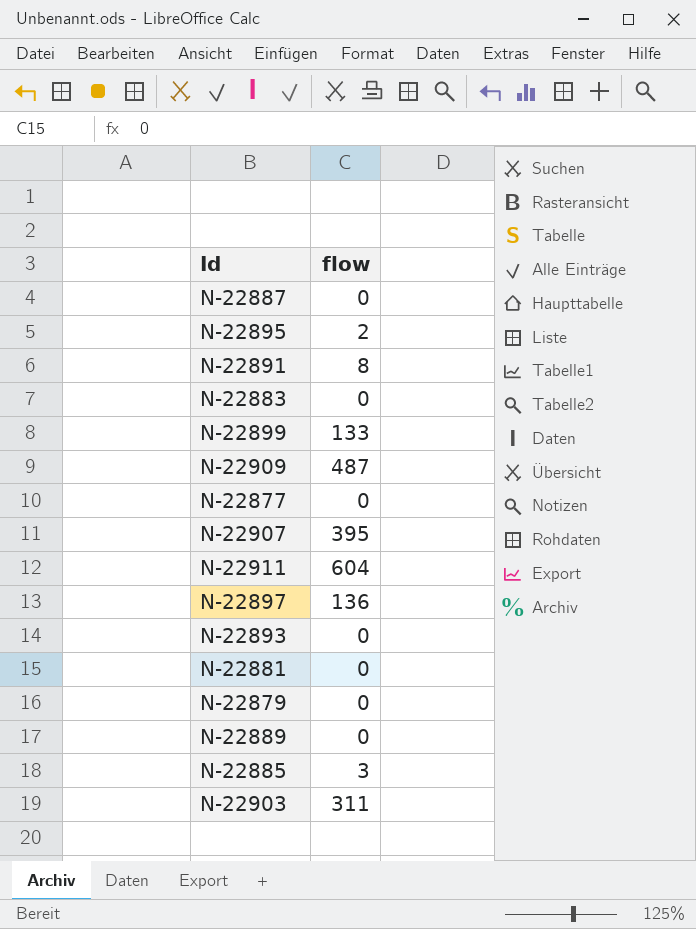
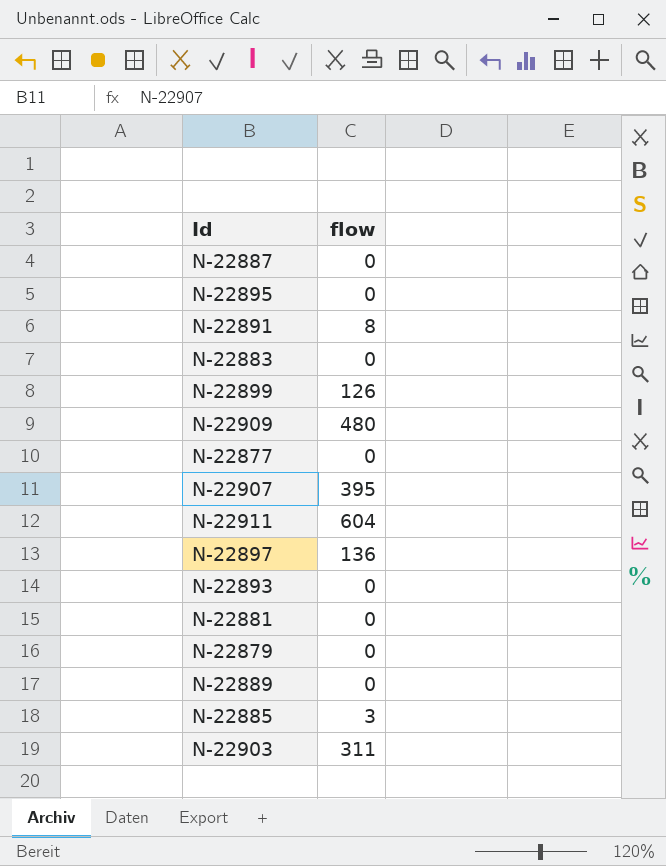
N-22895 | flow: 2 -> 0
N-22899 | flow: 133 -> 126
N-22909 | flow: 487 -> 480

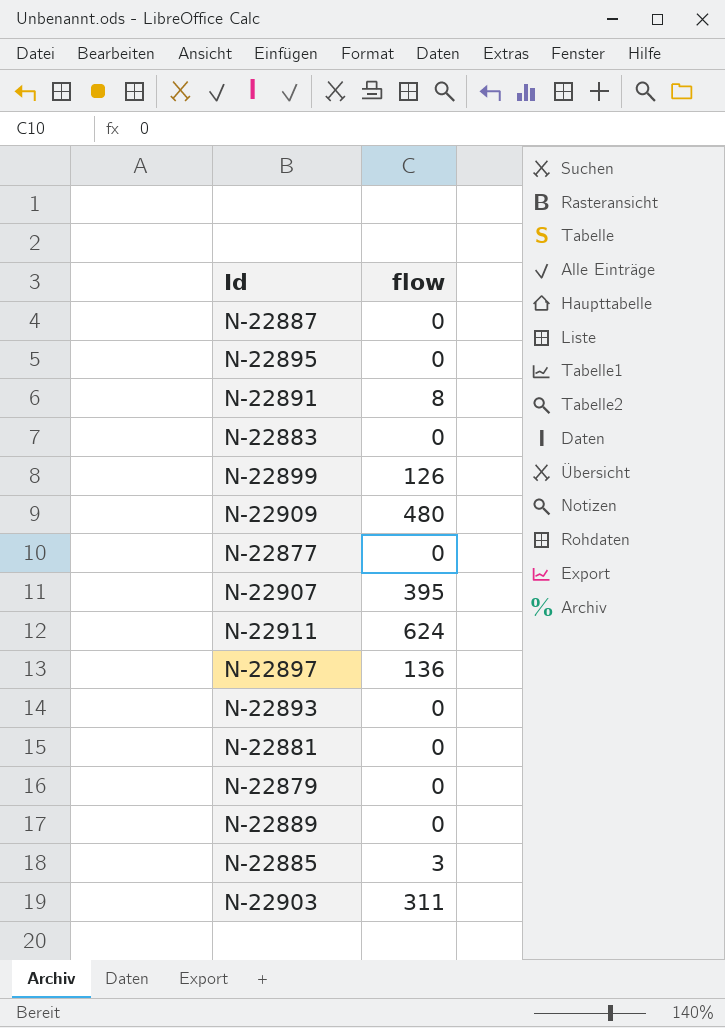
N-22911 | flow: 604 -> 624

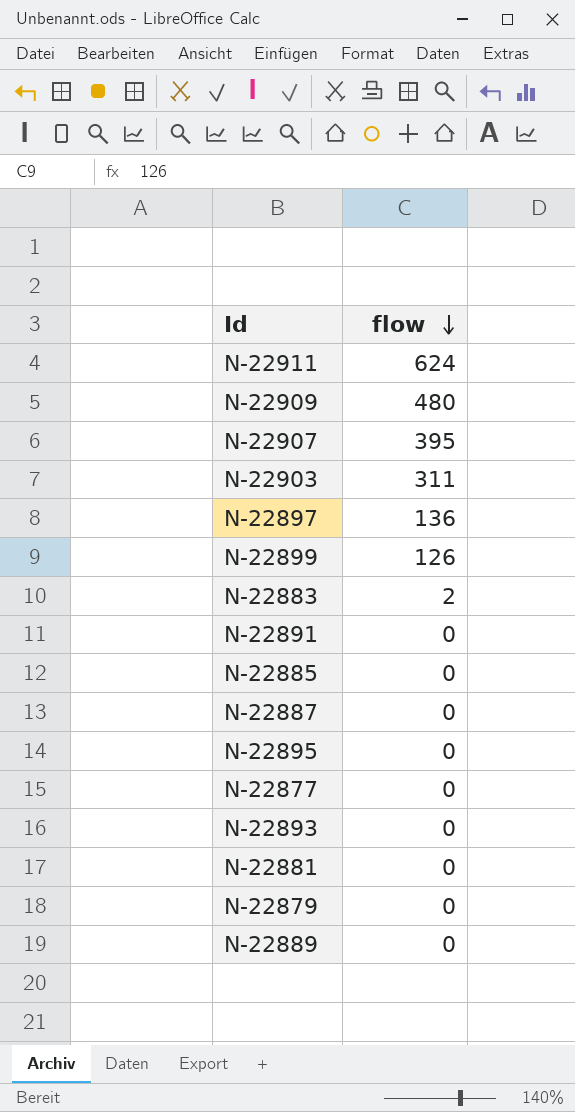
row order: none -> flow descending
N-22883 | flow: 0 -> 2
N-22891 | flow: 8 -> 0
N-22885 | flow: 3 -> 0

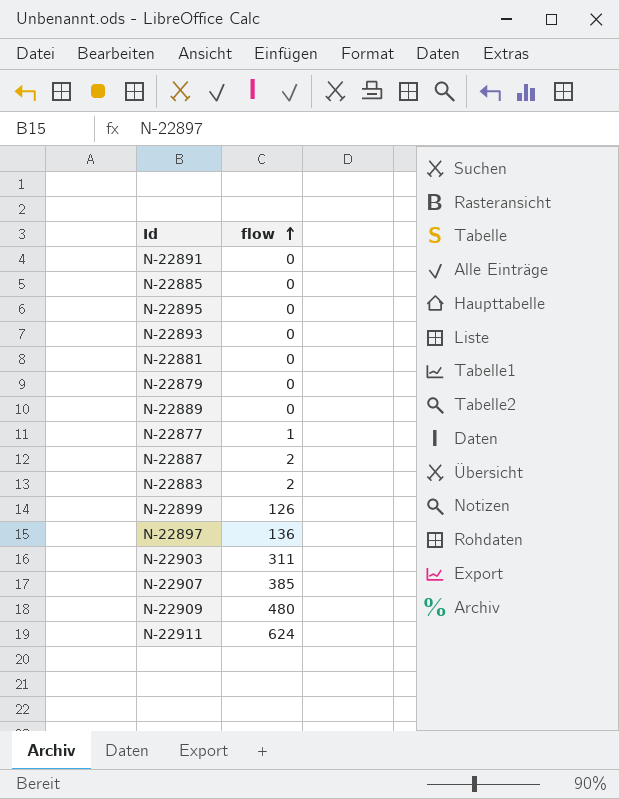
row order: flow descending -> flow ascending
N-22877 | flow: 0 -> 1
N-22887 | flow: 0 -> 2
N-22907 | flow: 395 -> 385

